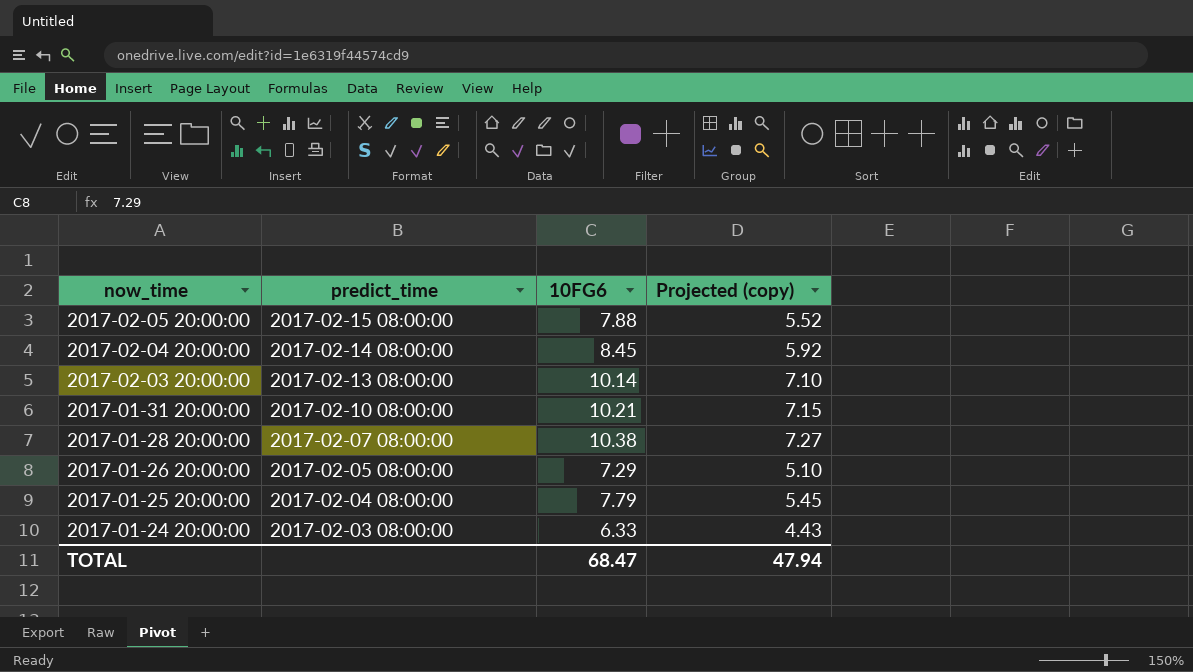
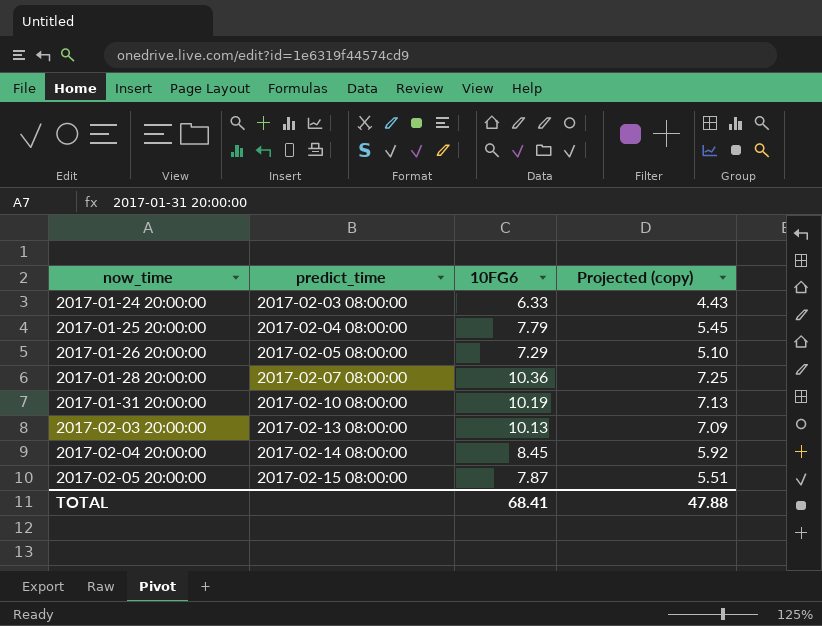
row order: now_time descending -> now_time ascending
2017-01-28 20:00:00 | 10FG6: 10.38 -> 10.36
2017-01-28 20:00:00 | Projected (copy): 7.27 -> 7.25
2017-01-31 20:00:00 | 10FG6: 10.21 -> 10.19
2017-01-31 20:00:00 | Projected (copy): 7.15 -> 7.13
2017-02-03 20:00:00 | 10FG6: 10.14 -> 10.13
2017-02-03 20:00:00 | Projected (copy): 7.10 -> 7.09
2017-02-05 20:00:00 | 10FG6: 7.88 -> 7.87
2017-02-05 20:00:00 | Projected (copy): 5.52 -> 5.51
TOTAL | 10FG6: 68.47 -> 68.41
TOTAL | Projected (copy): 47.94 -> 47.88

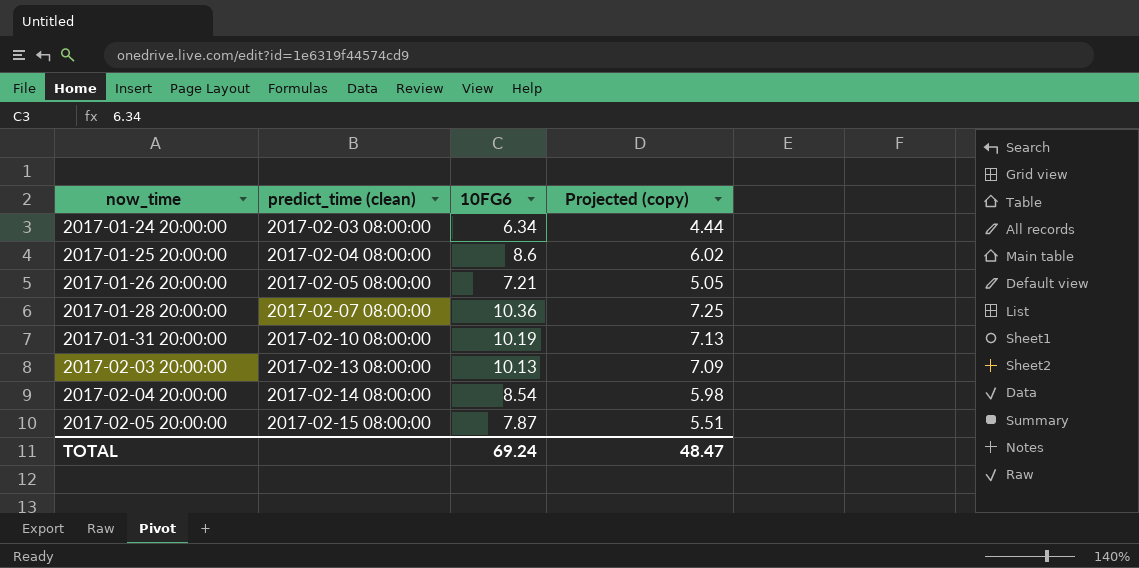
column name: predict_time -> predict_time (clean)
2017-01-24 20:00:00 | 10FG6: 6.33 -> 6.34
2017-01-24 20:00:00 | Projected (copy): 4.43 -> 4.44
2017-01-25 20:00:00 | 10FG6: 7.79 -> 8.6
2017-01-25 20:00:00 | Projected (copy): 5.45 -> 6.02
2017-01-26 20:00:00 | 10FG6: 7.29 -> 7.21
2017-01-26 20:00:00 | Projected (copy): 5.10 -> 5.05
2017-02-04 20:00:00 | 10FG6: 8.45 -> 8.54
2017-02-04 20:00:00 | Projected (copy): 5.92 -> 5.98
TOTAL | 10FG6: 68.41 -> 69.24
TOTAL | Projected (copy): 47.88 -> 48.47

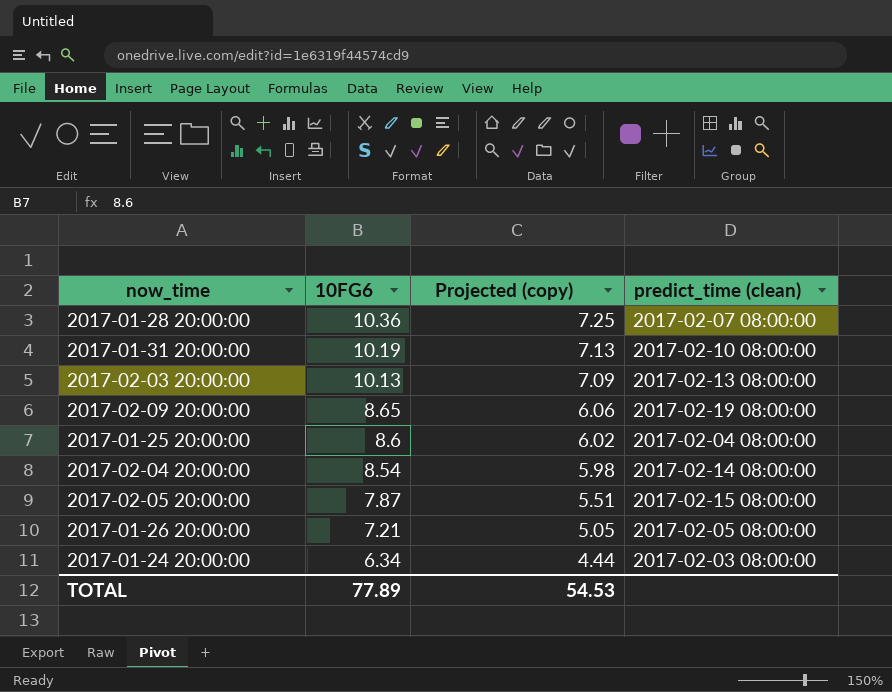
row order: now_time ascending -> 10FG6 descending
column predict_time (clean) | position: 2 -> 4
row 2017-02-09 20:00:00: none -> 8.65 | 6.06 | 2017-02-19 08:00:00
TOTAL | 10FG6: 69.24 -> 77.89
TOTAL | Projected (copy): 48.47 -> 54.53

